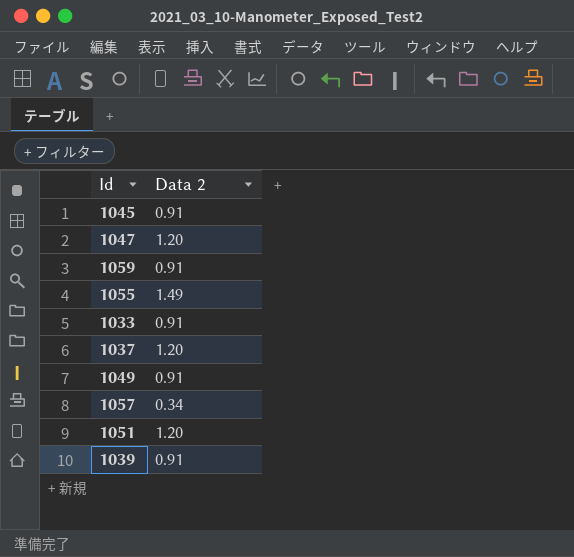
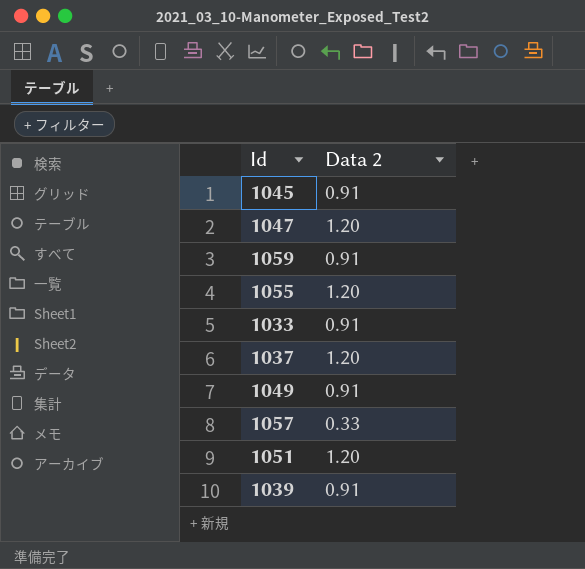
1055 | Data 2: 1.49 -> 1.20
1057 | Data 2: 0.34 -> 0.33

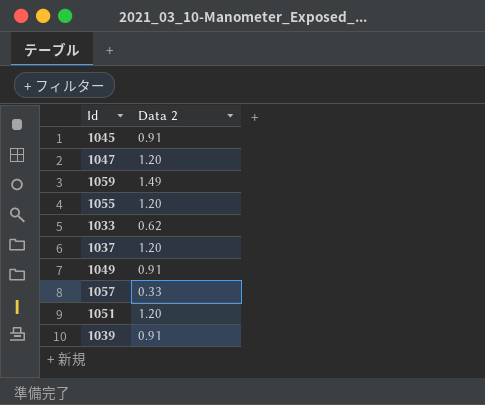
1059 | Data 2: 0.91 -> 1.49
1033 | Data 2: 0.91 -> 0.62

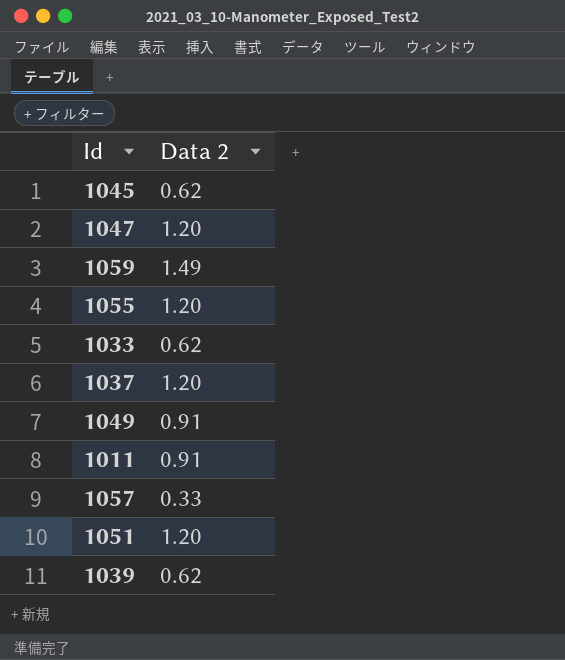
1045 | Data 2: 0.91 -> 0.62
row 1011: none -> 0.91
1039 | Data 2: 0.91 -> 0.62

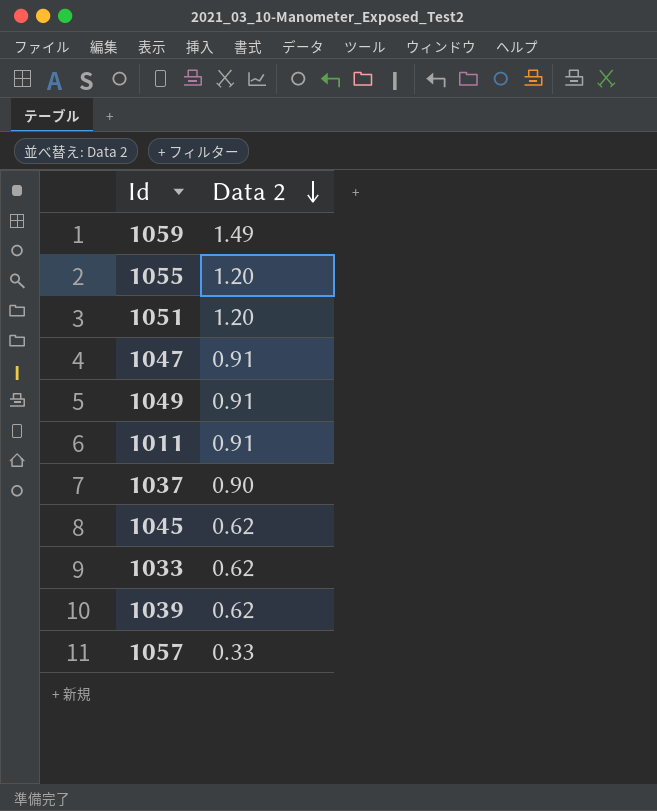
row order: none -> Data 2 descending
1047 | Data 2: 1.20 -> 0.91
1037 | Data 2: 1.20 -> 0.90

